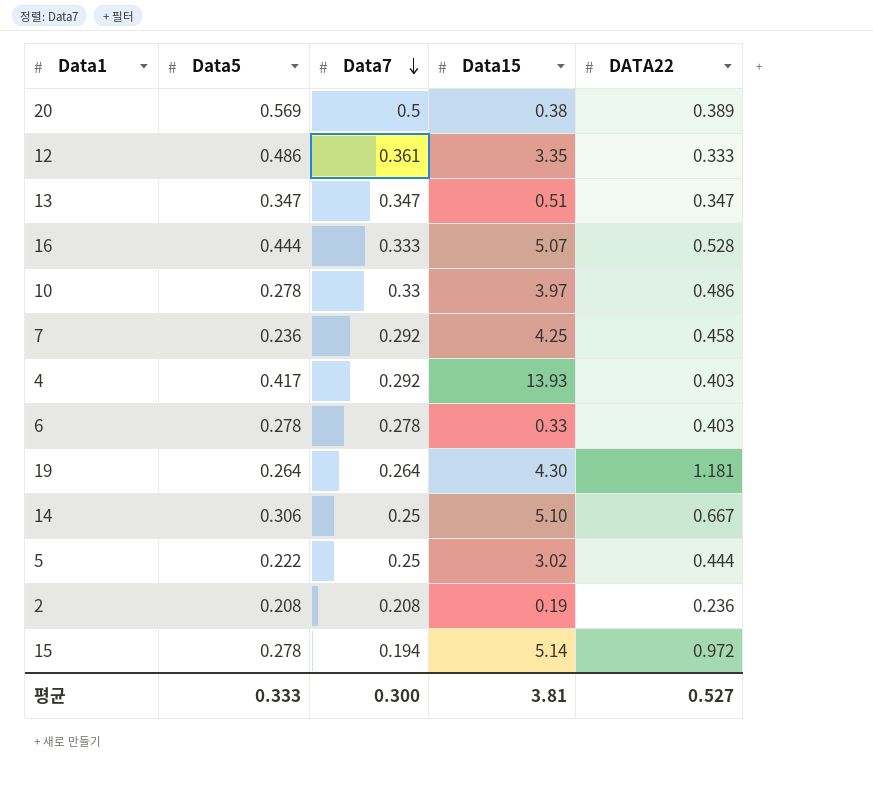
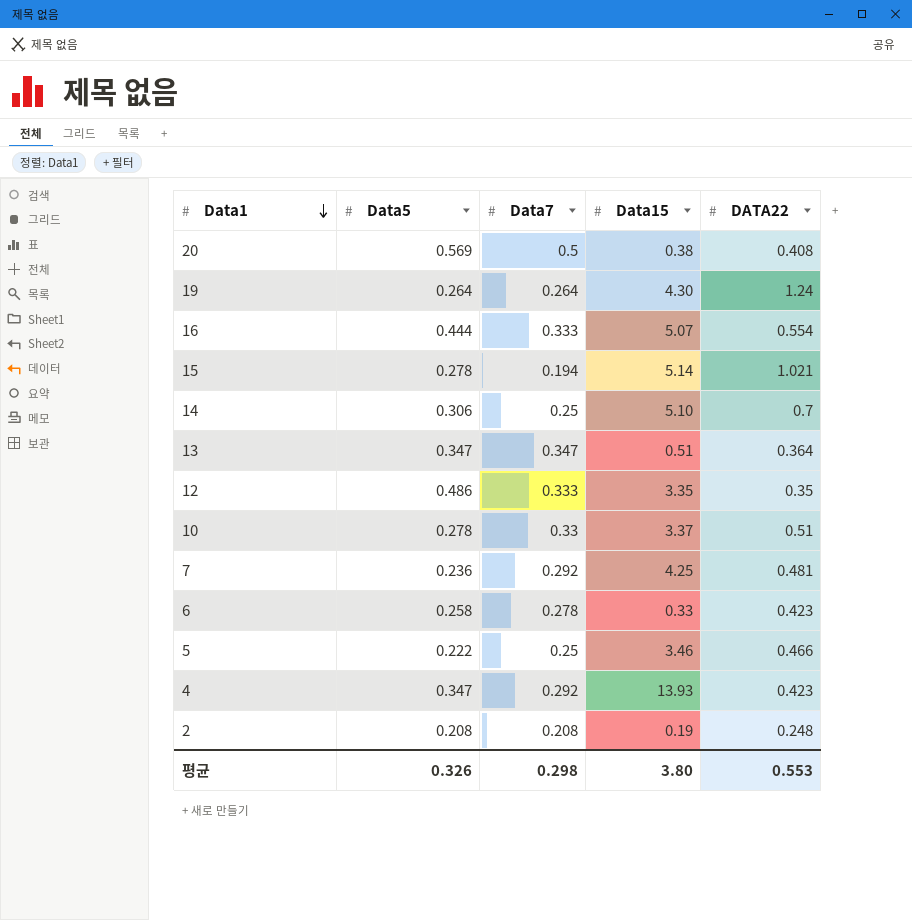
row order: Data7 descending -> Data1 descending
20 | DATA22: 0.389 -> 0.408
19 | DATA22: 1.181 -> 1.24
16 | DATA22: 0.528 -> 0.554
15 | DATA22: 0.972 -> 1.021
14 | DATA22: 0.667 -> 0.7
13 | DATA22: 0.347 -> 0.364
12 | Data7: 0.361 -> 0.333
12 | DATA22: 0.333 -> 0.35
10 | Data15: 3.97 -> 3.37
10 | DATA22: 0.486 -> 0.51
7 | DATA22: 0.458 -> 0.481
6 | Data5: 0.278 -> 0.258
6 | DATA22: 0.403 -> 0.423
5 | Data15: 3.02 -> 3.46
5 | DATA22: 0.444 -> 0.466
4 | Data5: 0.417 -> 0.347
4 | DATA22: 0.403 -> 0.423
2 | DATA22: 0.236 -> 0.248
평균 | Data5: 0.333 -> 0.326
평균 | Data7: 0.300 -> 0.298
평균 | Data15: 3.81 -> 3.80
평균 | DATA22: 0.527 -> 0.553

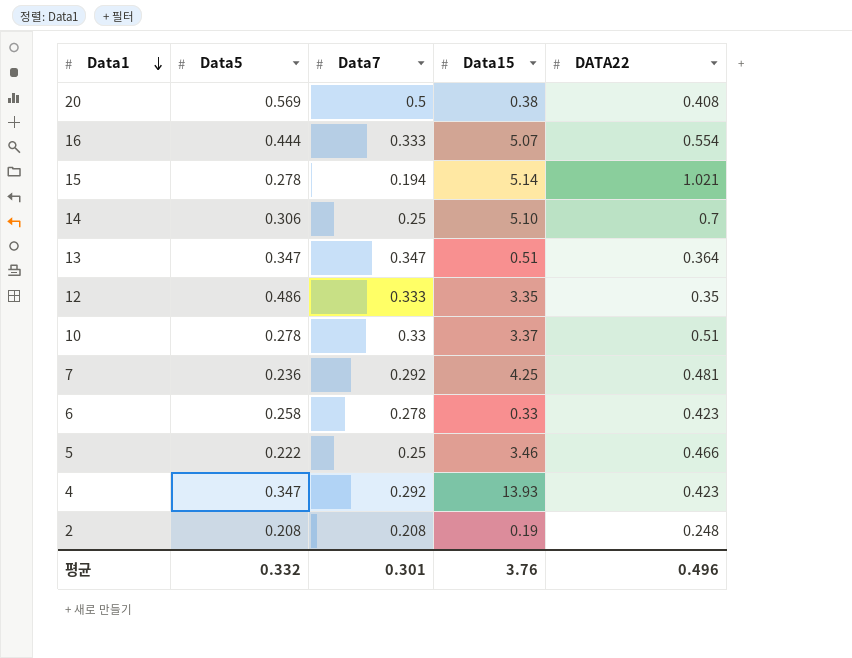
row 19: 0.264 | 0.264 | 4.30 | 1.24 -> none
평균 | Data5: 0.326 -> 0.332
평균 | Data7: 0.298 -> 0.301
평균 | Data15: 3.80 -> 3.76
평균 | DATA22: 0.553 -> 0.496

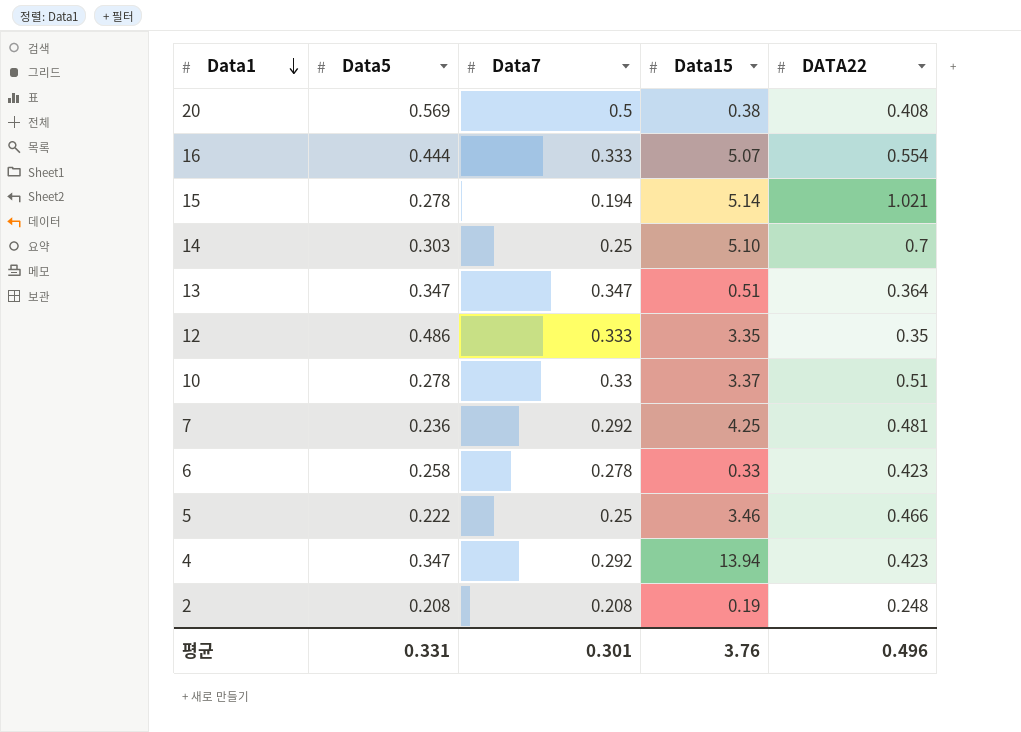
14 | Data5: 0.306 -> 0.303
4 | Data15: 13.93 -> 13.94
평균 | Data5: 0.332 -> 0.331

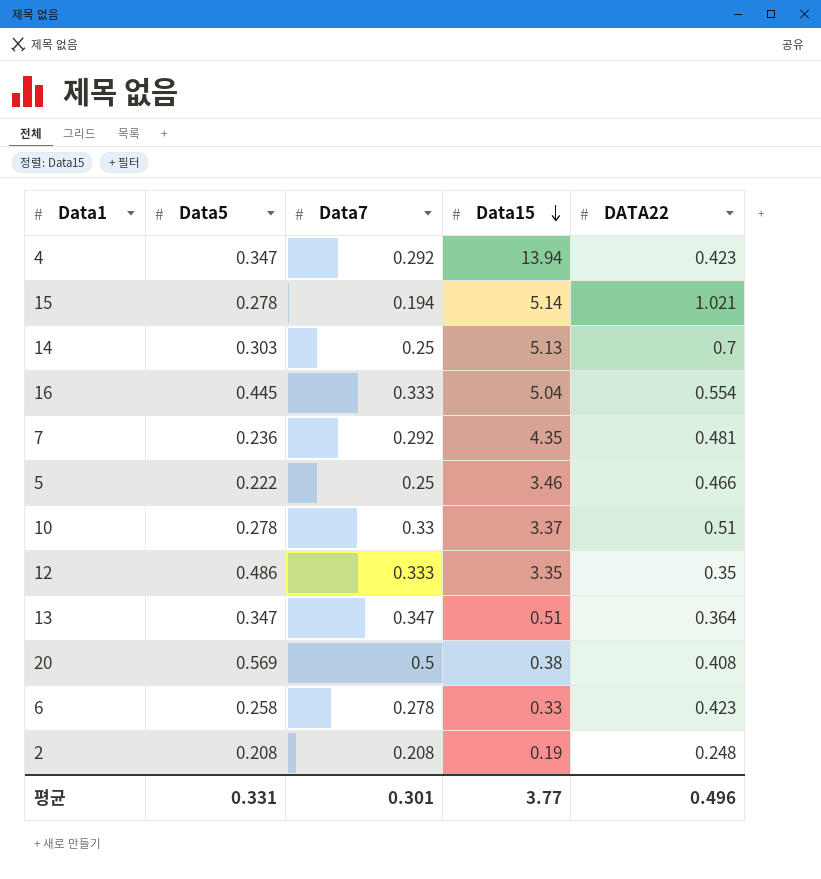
row order: Data1 descending -> Data15 descending
14 | Data15: 5.10 -> 5.13
16 | Data5: 0.444 -> 0.445
16 | Data15: 5.07 -> 5.04
7 | Data15: 4.25 -> 4.35
평균 | Data15: 3.76 -> 3.77

